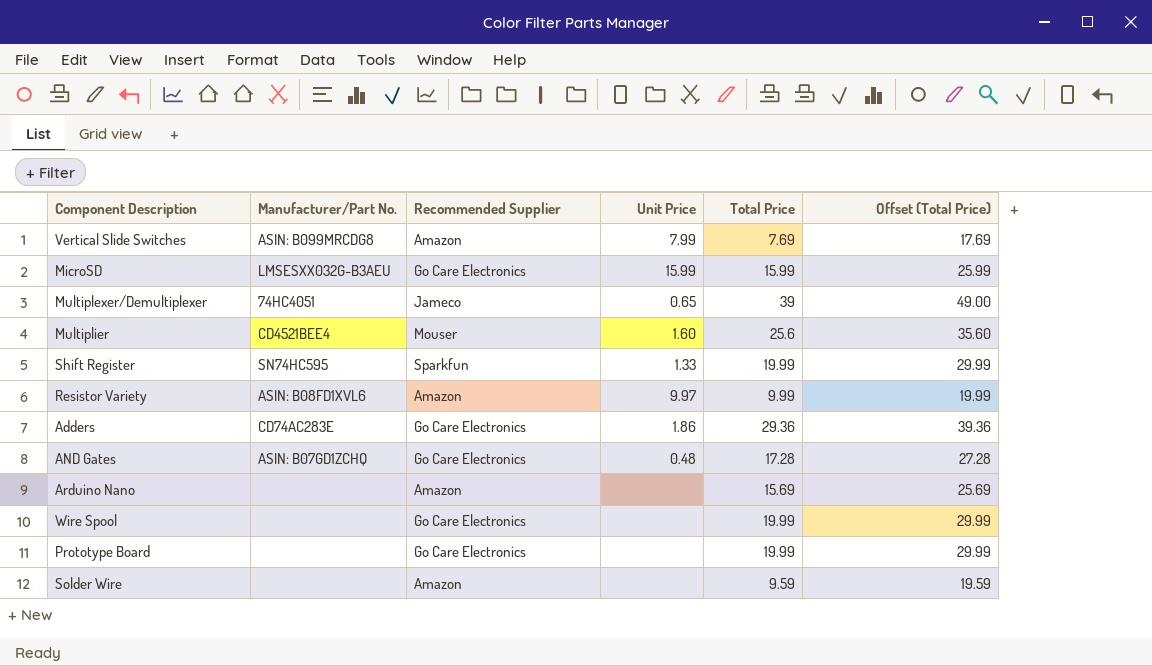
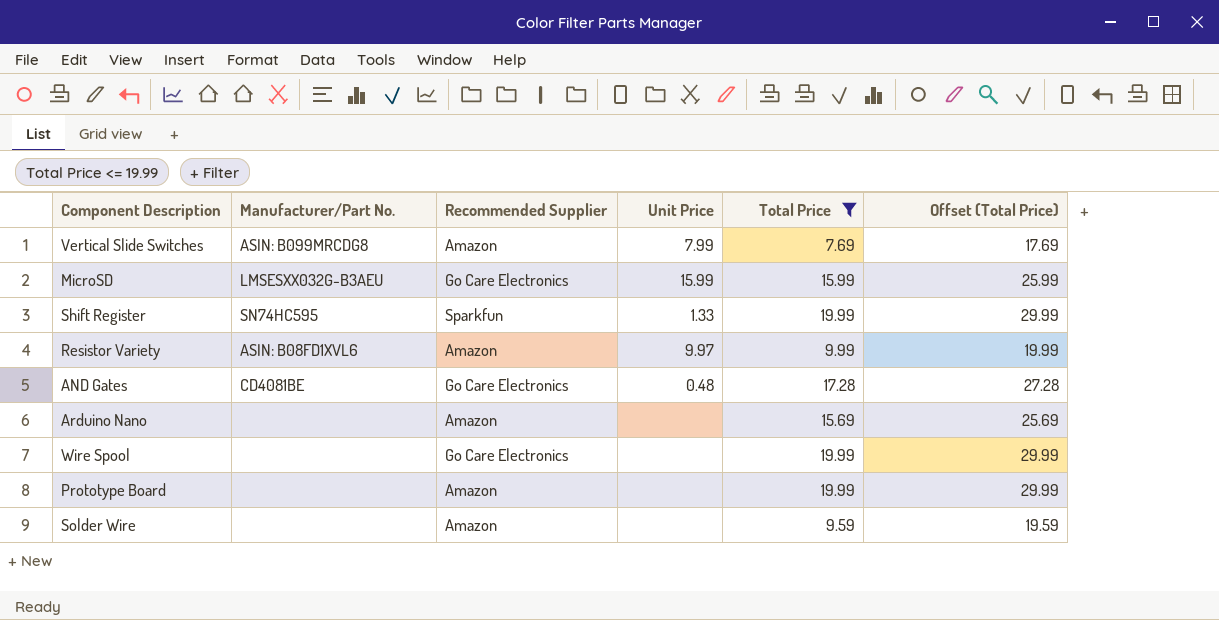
filter: none -> Total Price <= 19.99
AND Gates | Manufacturer/Part No.: ASIN: B07GD1ZCHQ -> CD4081BE
Prototype Board | Recommended Supplier: Go Care Electronics -> Amazon

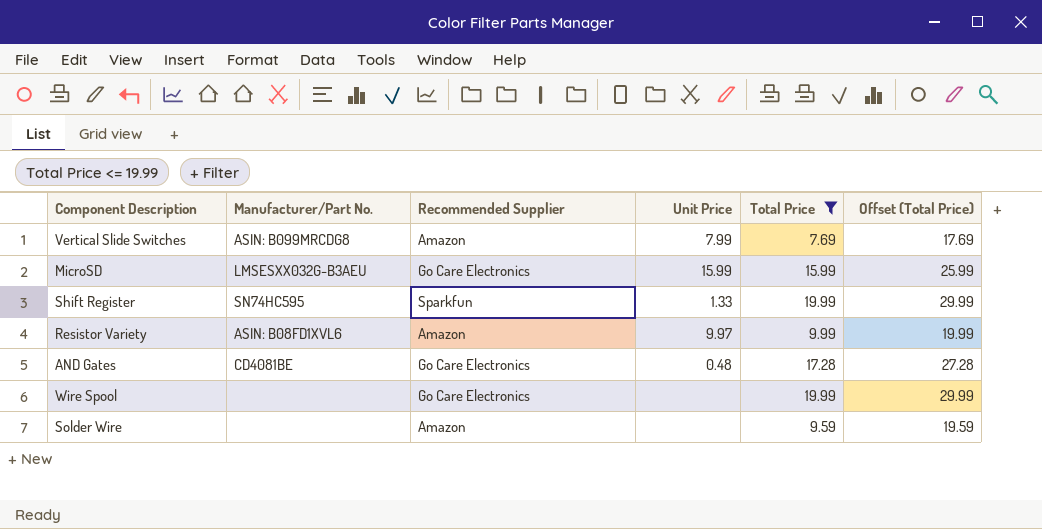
row Arduino Nano: none | Amazon | none | 15.69 | 25.69 -> none
row Prototype Board: none | Amazon | none | 19.99 | 29.99 -> none

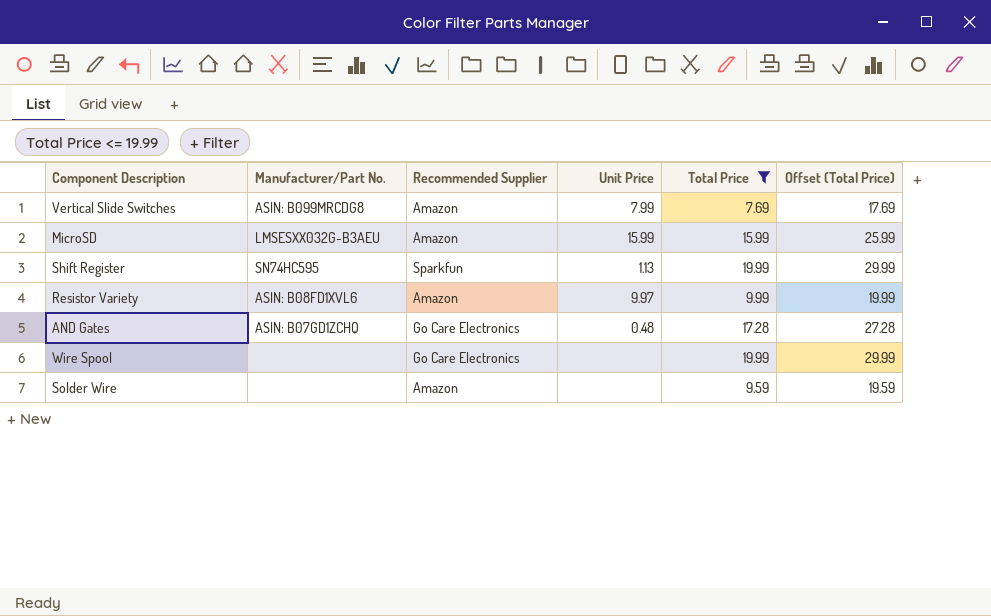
MicroSD | Recommended Supplier: Go Care Electronics -> Amazon
Shift Register | Unit Price: 1.33 -> 1.13
AND Gates | Manufacturer/Part No.: CD4081BE -> ASIN: B07GD1ZCHQ

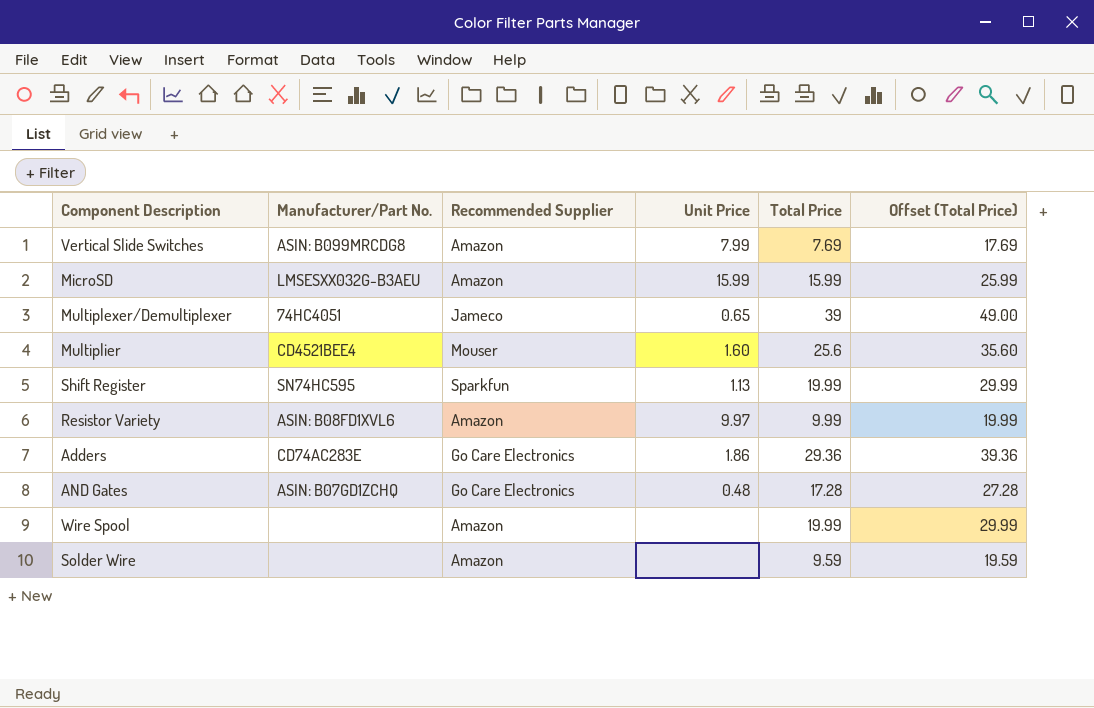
filter: Total Price <= 19.99 -> none
Wire Spool | Recommended Supplier: Go Care Electronics -> Amazon

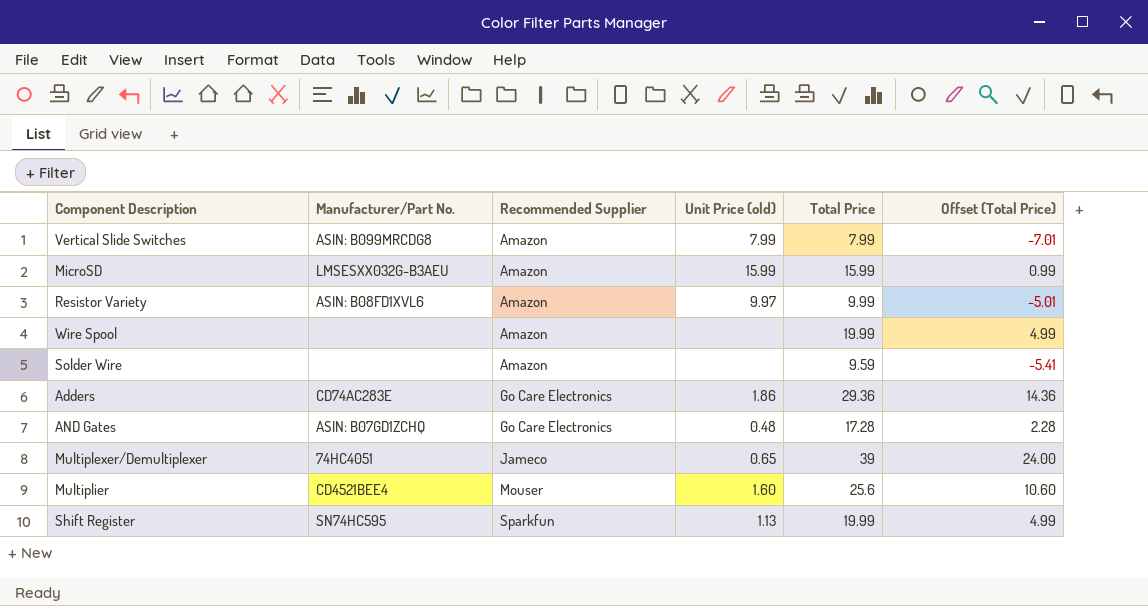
row order: none -> Recommended Supplier ascending
column name: Unit Price -> Unit Price (old)
column Offset (Total Price) | formula: [Total Price] + 10 -> [Total Price] - 15
Vertical Slide Switches | Total Price: 7.69 -> 7.99

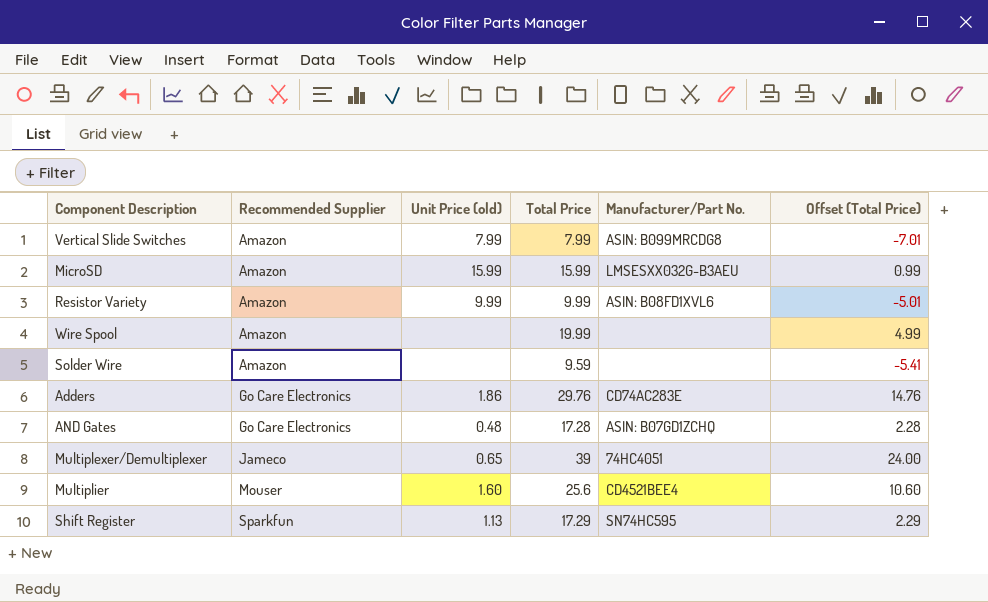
column Manufacturer/Part No. | position: 2 -> 5
Resistor Variety | Unit Price (old): 9.97 -> 9.99
Adders | Total Price: 29.36 -> 29.76
Adders | Offset (Total Price): 14.36 -> 14.76
Shift Register | Total Price: 19.99 -> 17.29
Shift Register | Offset (Total Price): 4.99 -> 2.29

